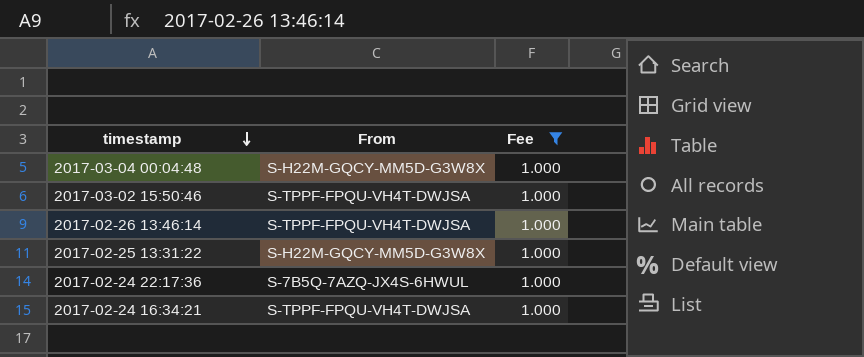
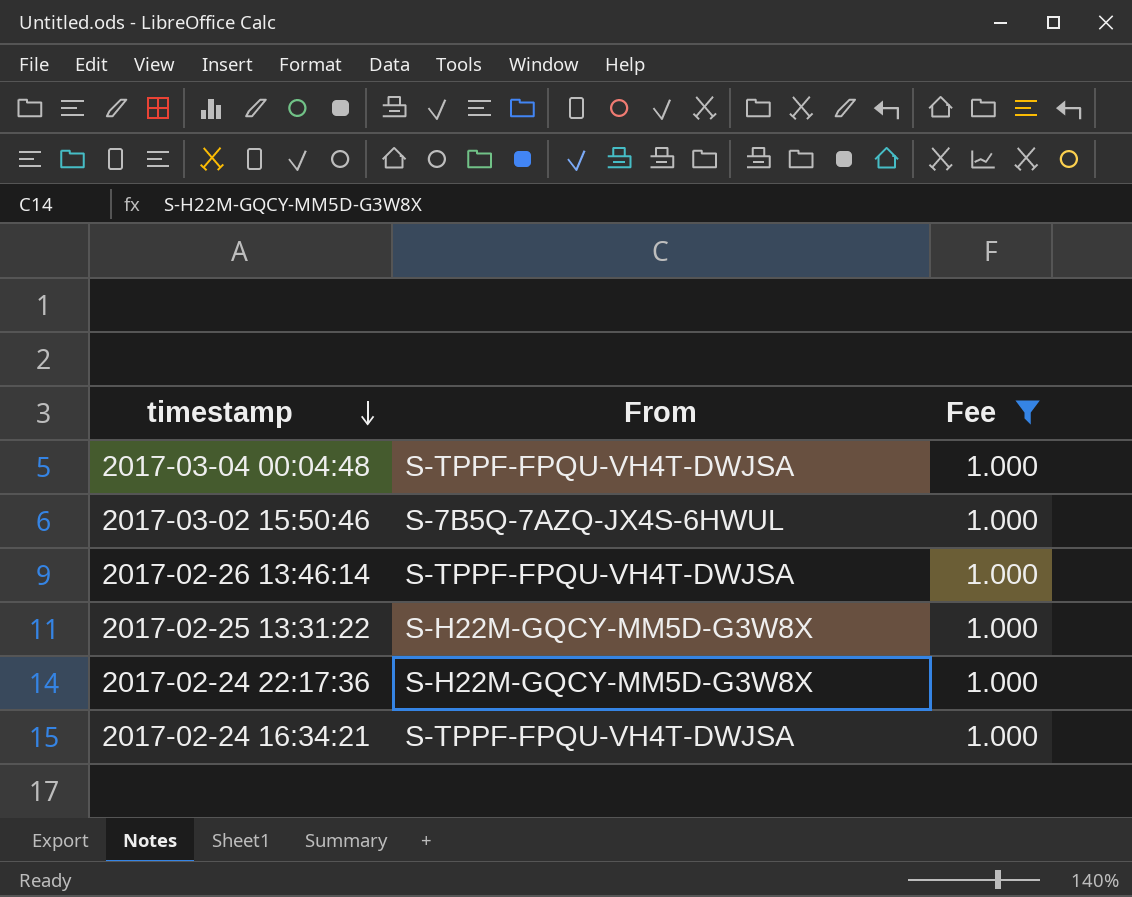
2017-03-04 00:04:48 | From: S-H22M-GQCY-MM5D-G3W8X -> S-TPPF-FPQU-VH4T-DWJSA
2017-03-02 15:50:46 | From: S-TPPF-FPQU-VH4T-DWJSA -> S-7B5Q-7AZQ-JX4S-6HWUL
2017-02-24 22:17:36 | From: S-7B5Q-7AZQ-JX4S-6HWUL -> S-H22M-GQCY-MM5D-G3W8X

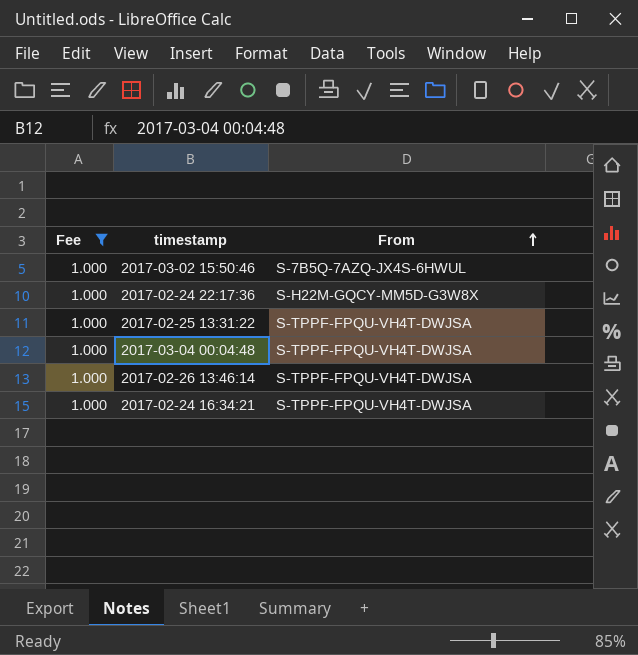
row order: timestamp descending -> From ascending
column Fee | position: 3 -> 1
2017-02-25 13:31:22 | From: S-H22M-GQCY-MM5D-G3W8X -> S-TPPF-FPQU-VH4T-DWJSA

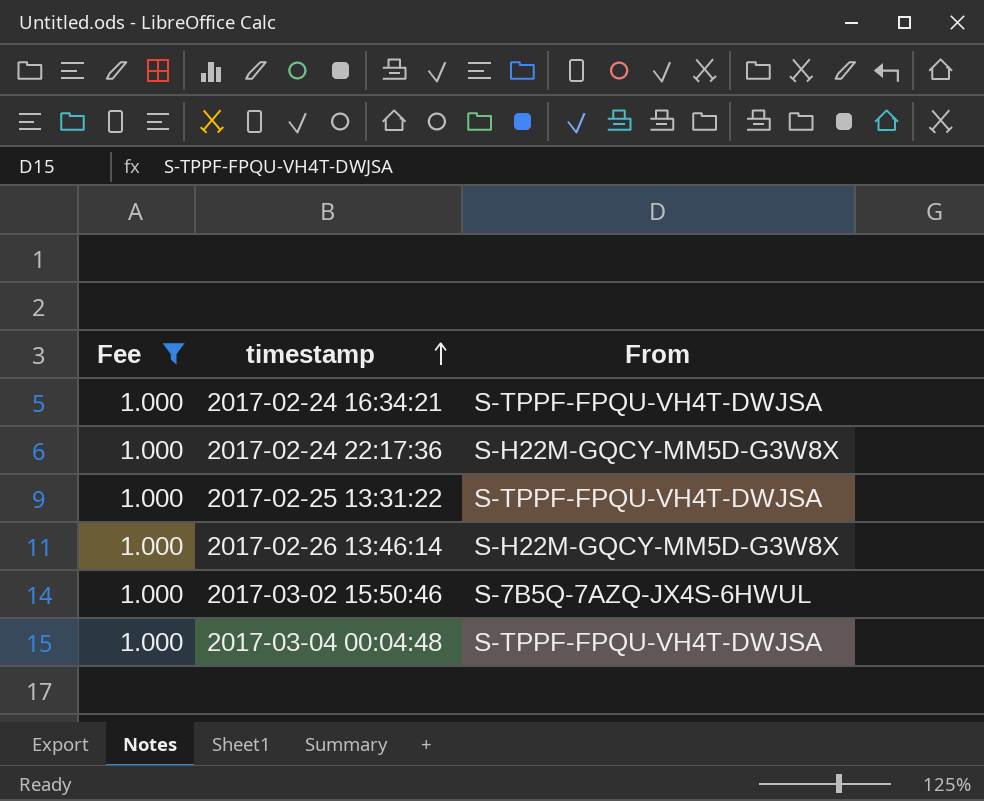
row order: From ascending -> timestamp ascending
2017-02-26 13:46:14 | From: S-TPPF-FPQU-VH4T-DWJSA -> S-H22M-GQCY-MM5D-G3W8X

